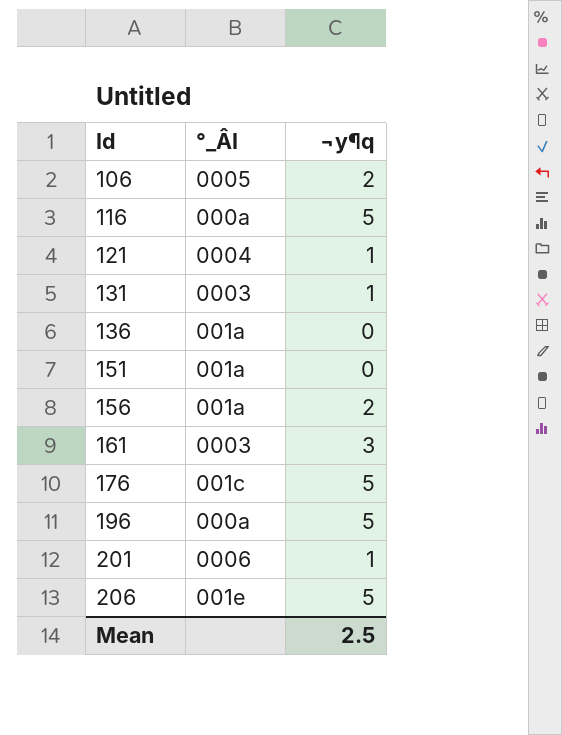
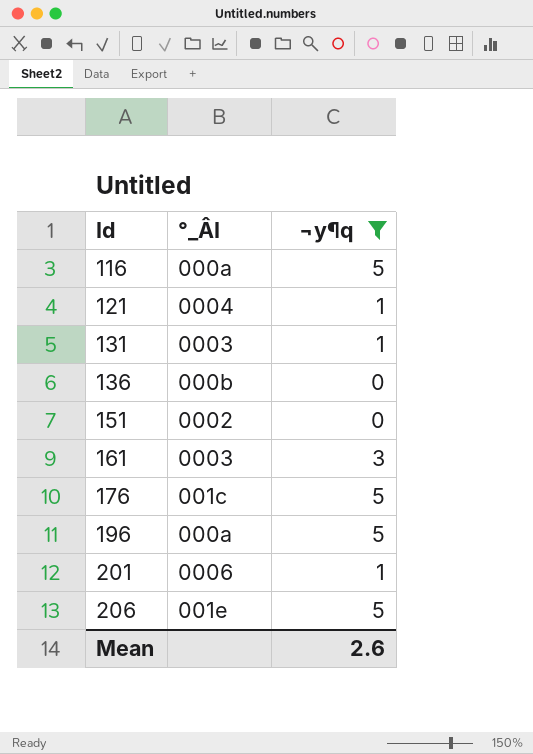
filter: none -> ¬y¶q != 2
136 | °_ÂI: 001a -> 000b
151 | °_ÂI: 001a -> 0002
Mean | ¬y¶q: 2.5 -> 2.6

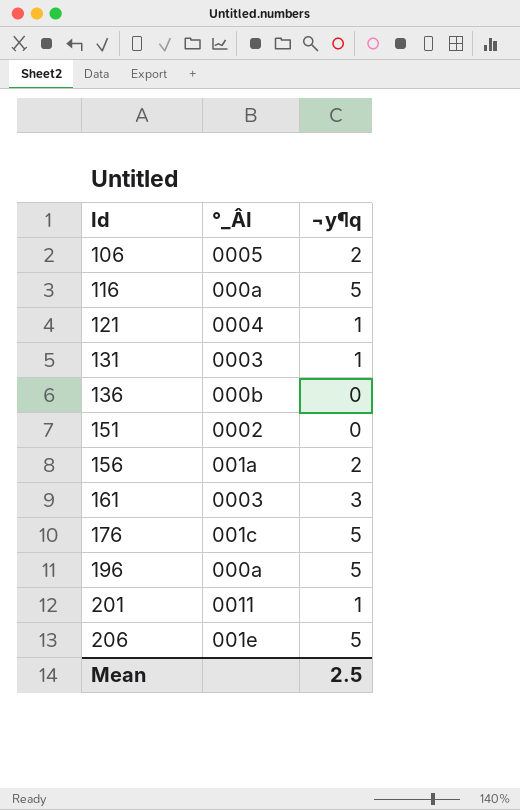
filter: ¬y¶q != 2 -> none
201 | °_ÂI: 0006 -> 0011
Mean | ¬y¶q: 2.6 -> 2.5

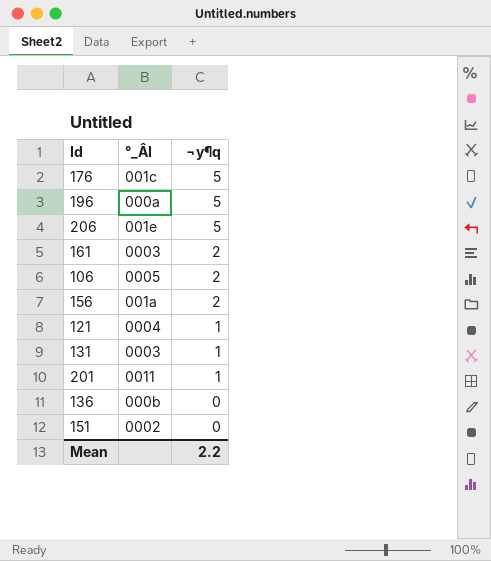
row order: Id ascending -> ¬y¶q descending
row 116: 000a | 5 -> none
161 | ¬y¶q: 3 -> 2
Mean | ¬y¶q: 2.5 -> 2.2

